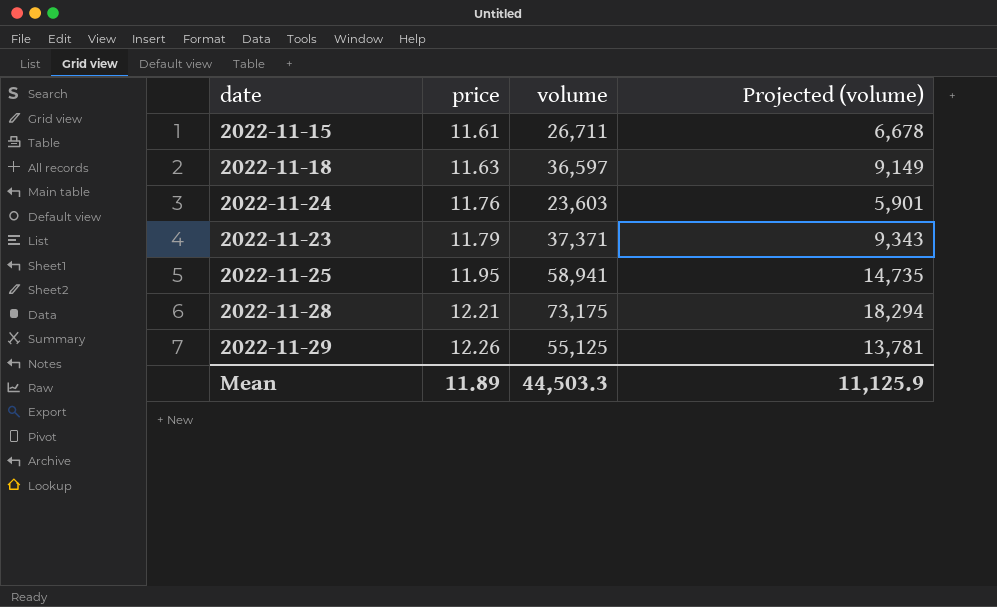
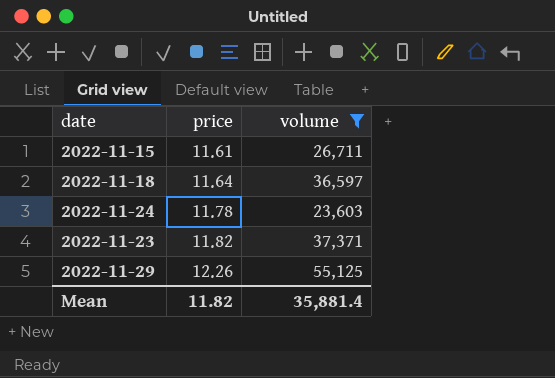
filter: none -> volume <= 55,125
column Projected (volume) | formula: [volume] * 0.25 -> none
2022-11-18 | price: 11.63 -> 11.64
2022-11-24 | price: 11.76 -> 11.78
2022-11-23 | price: 11.79 -> 11.82
Mean | price: 11.89 -> 11.82
Mean | volume: 44,503.3 -> 35,881.4

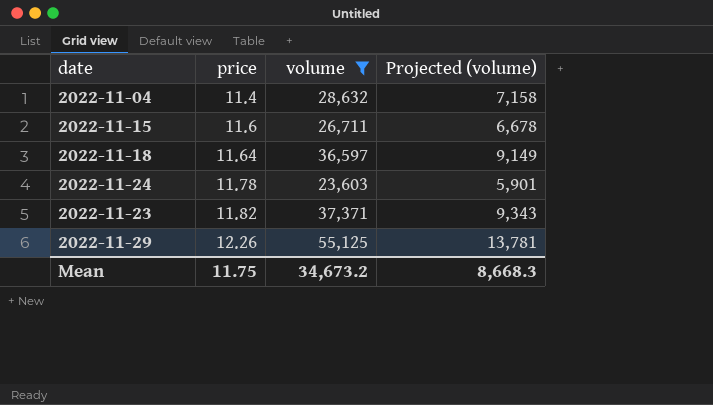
column Projected (volume) | formula: none -> [volume] * 0.25
row 2022-11-04: none -> 11.4 | 28,632 | 7,158
2022-11-15 | price: 11.61 -> 11.6
Mean | price: 11.82 -> 11.75
Mean | volume: 35,881.4 -> 34,673.2

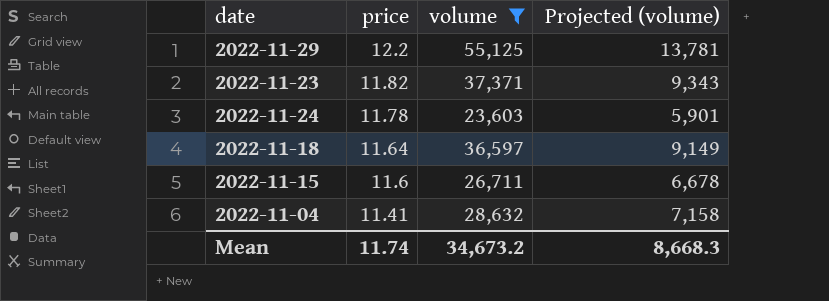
row order: price ascending -> price descending
2022-11-29 | price: 12.26 -> 12.2
2022-11-04 | price: 11.4 -> 11.41
Mean | price: 11.75 -> 11.74

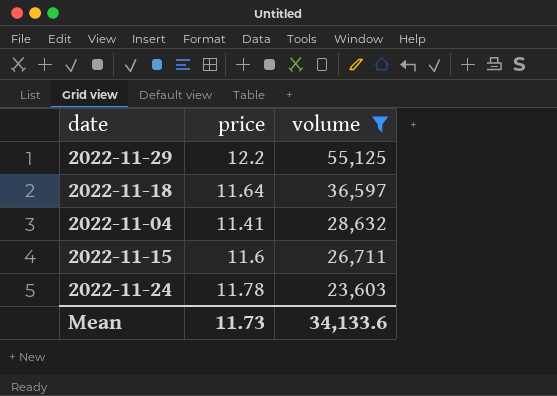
row order: price descending -> volume descending
column Projected (volume) | formula: [volume] * 0.25 -> none
row 2022-11-23: 11.82 | 37,371 | 9,343 -> none
Mean | price: 11.74 -> 11.73
Mean | volume: 34,673.2 -> 34,133.6

